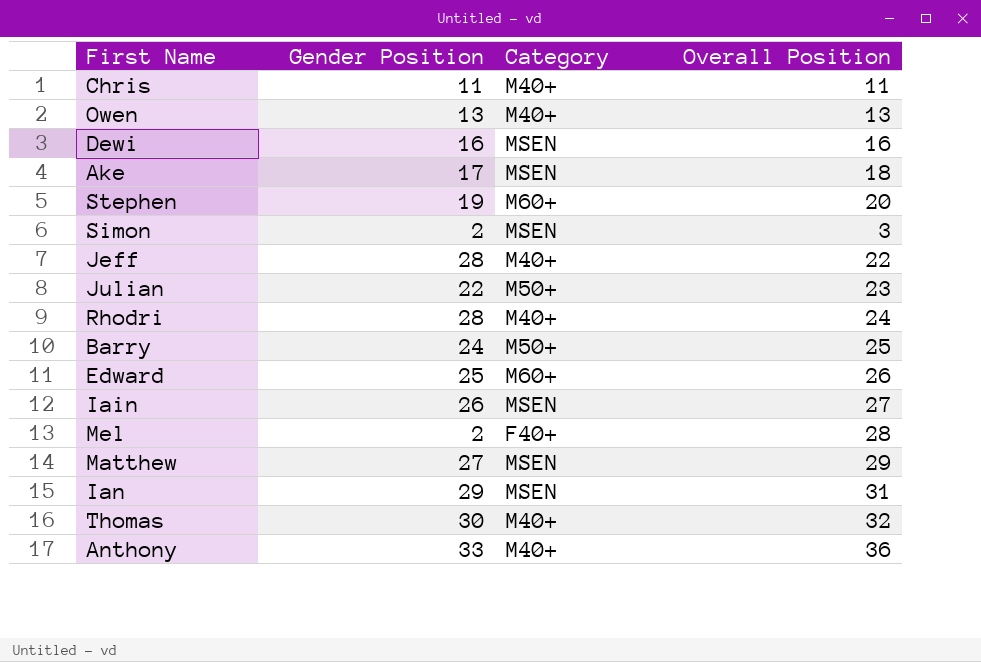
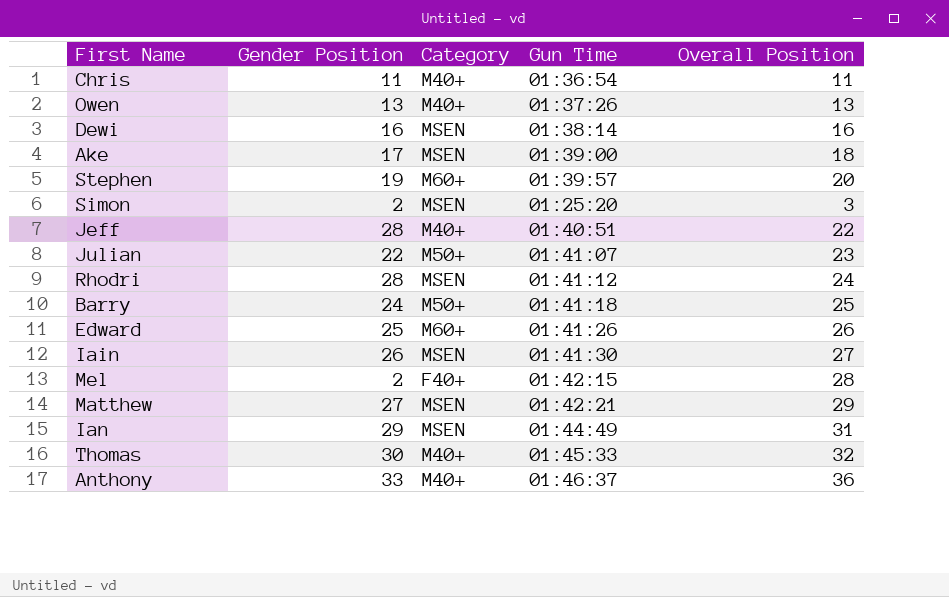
column Gun Time | position: none -> 4
Rhodri | Category: M40+ -> MSEN

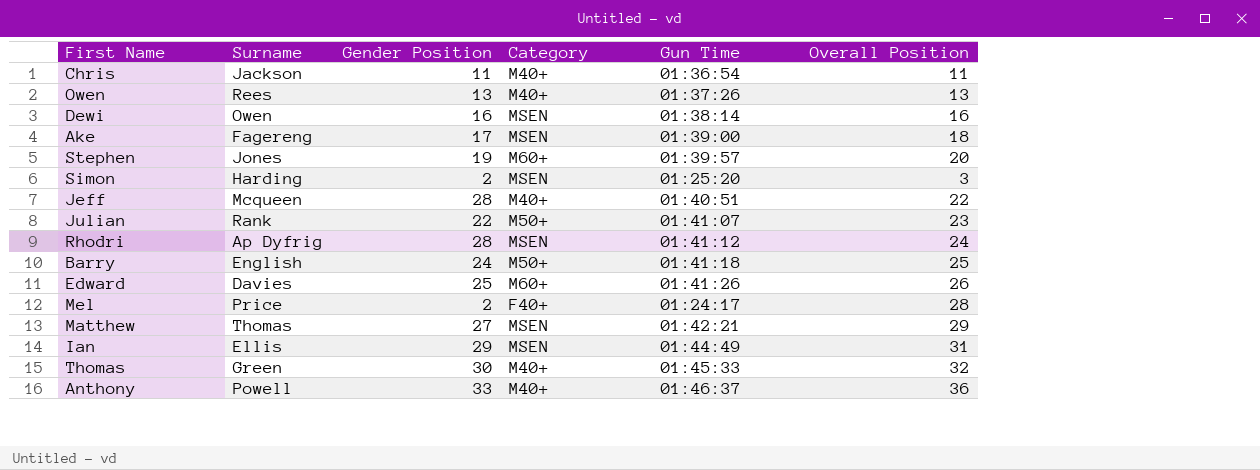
column Surname | position: none -> 2
row Iain: 26 | MSEN | 01:41:30 | 27 -> none
Mel | Gun Time: 01:42:15 -> 01:24:17

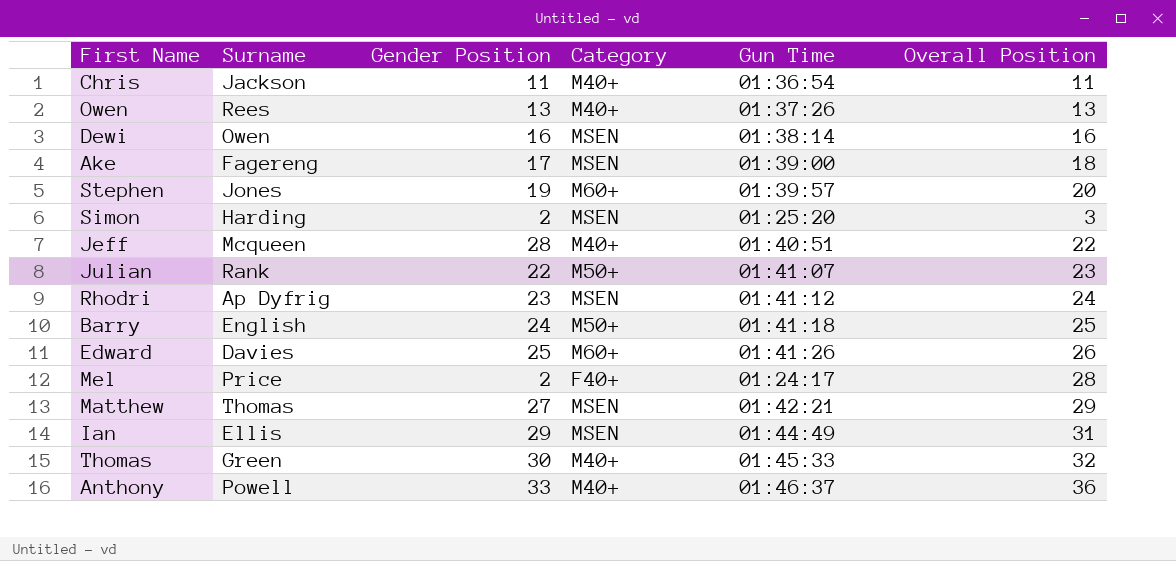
Rhodri | Gender Position: 28 -> 23

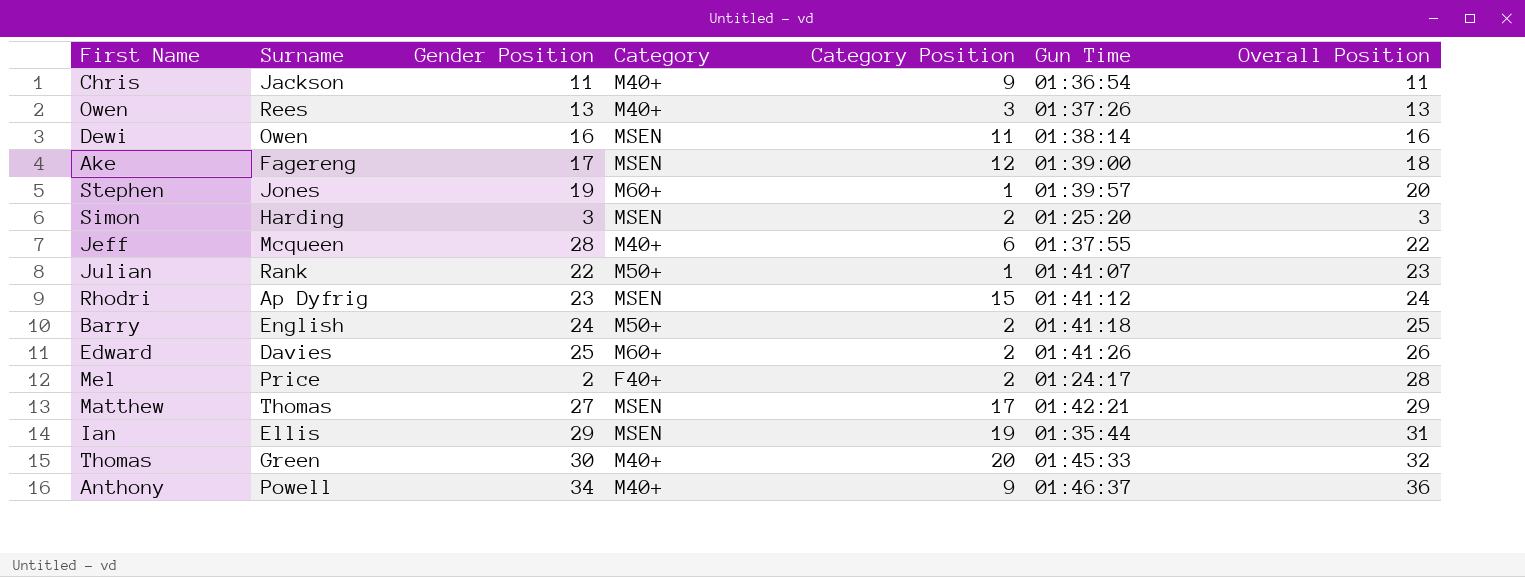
column Category Position | position: none -> 5
Simon | Gender Position: 2 -> 3
Jeff | Gun Time: 01:40:51 -> 01:37:55
Ian | Gun Time: 01:44:49 -> 01:35:44
Anthony | Gender Position: 33 -> 34

